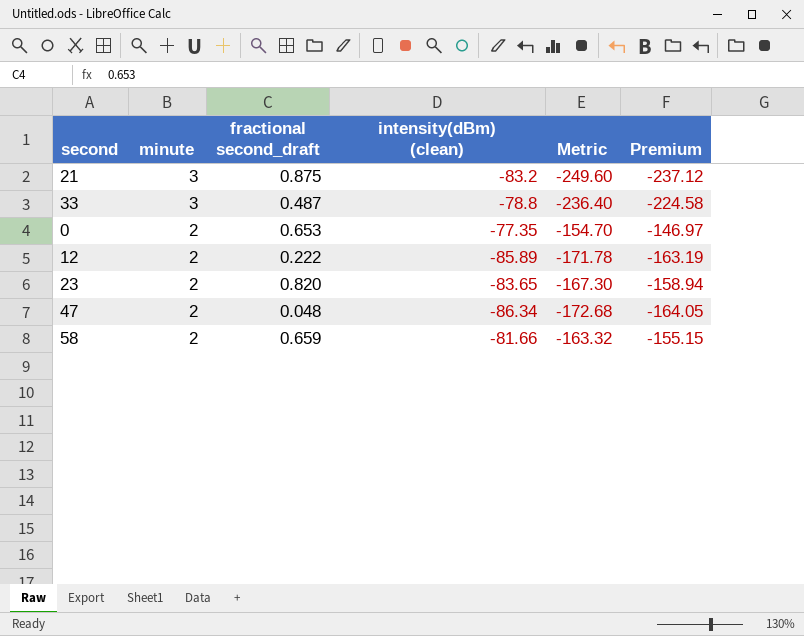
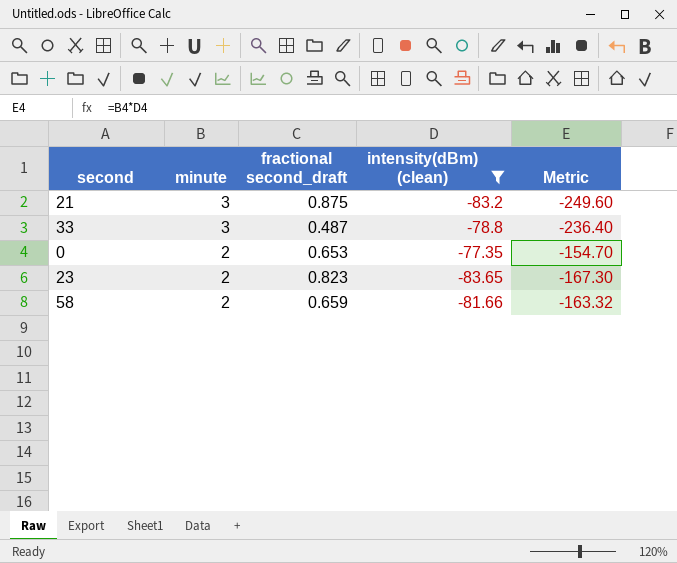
filter: none -> intensity(dBm) (clean) >= -83.65
column Premium | formula: [Metric] * 0.95 -> none
23 | fractional second_draft: 0.820 -> 0.823

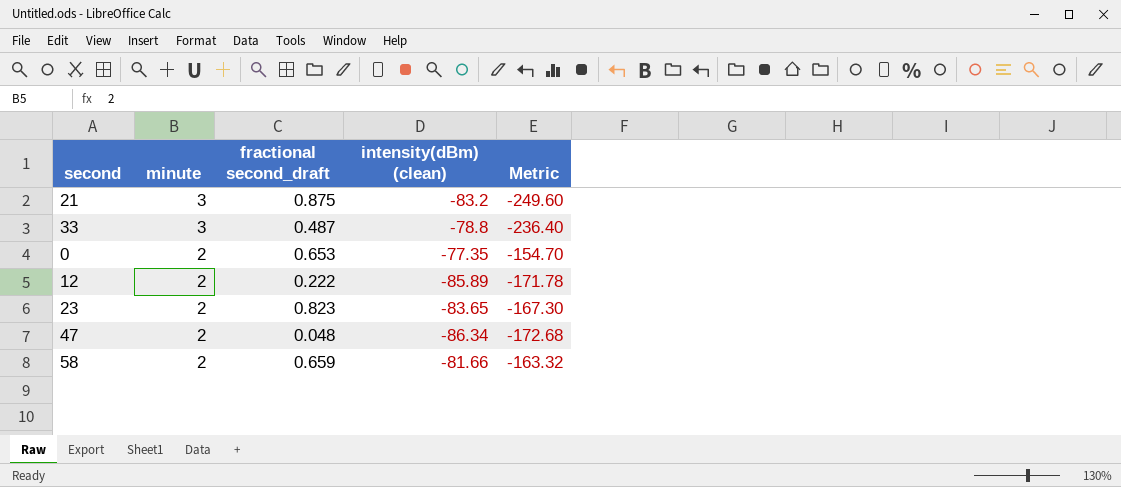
filter: intensity(dBm) (clean) >= -83.65 -> none

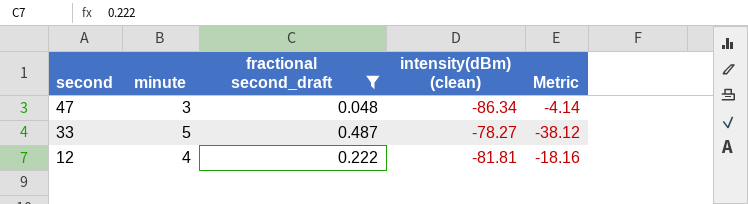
filter: none -> fractional second_draft <= 0.487
row order: minute descending -> second descending
column Metric | formula: [minute] * [intensity(dBm) (clean)] -> [fractional second_draft] * [intensity(dBm) (clean)]
47 | minute: 2 -> 3
33 | minute: 3 -> 5
33 | intensity(dBm) (clean): -78.8 -> -78.27
12 | minute: 2 -> 4
12 | intensity(dBm) (clean): -85.89 -> -81.81

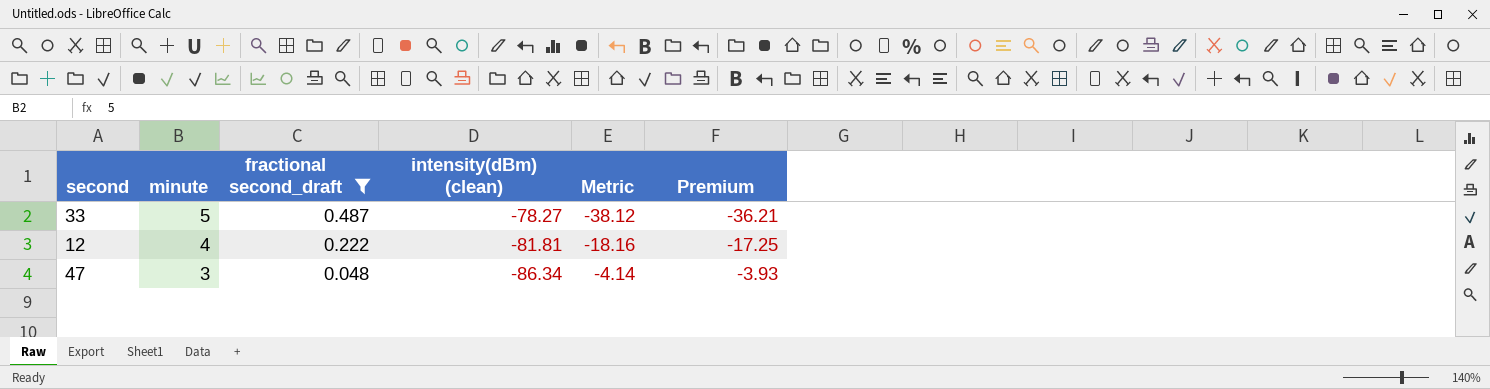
row order: second descending -> minute descending
column Premium | formula: none -> [Metric] * 0.95

